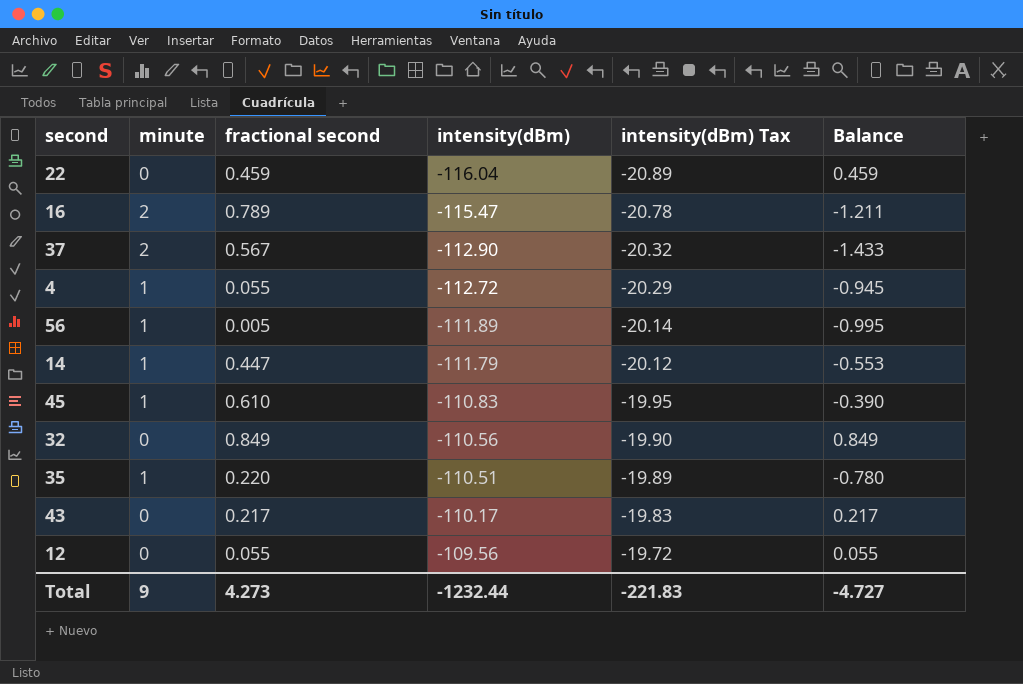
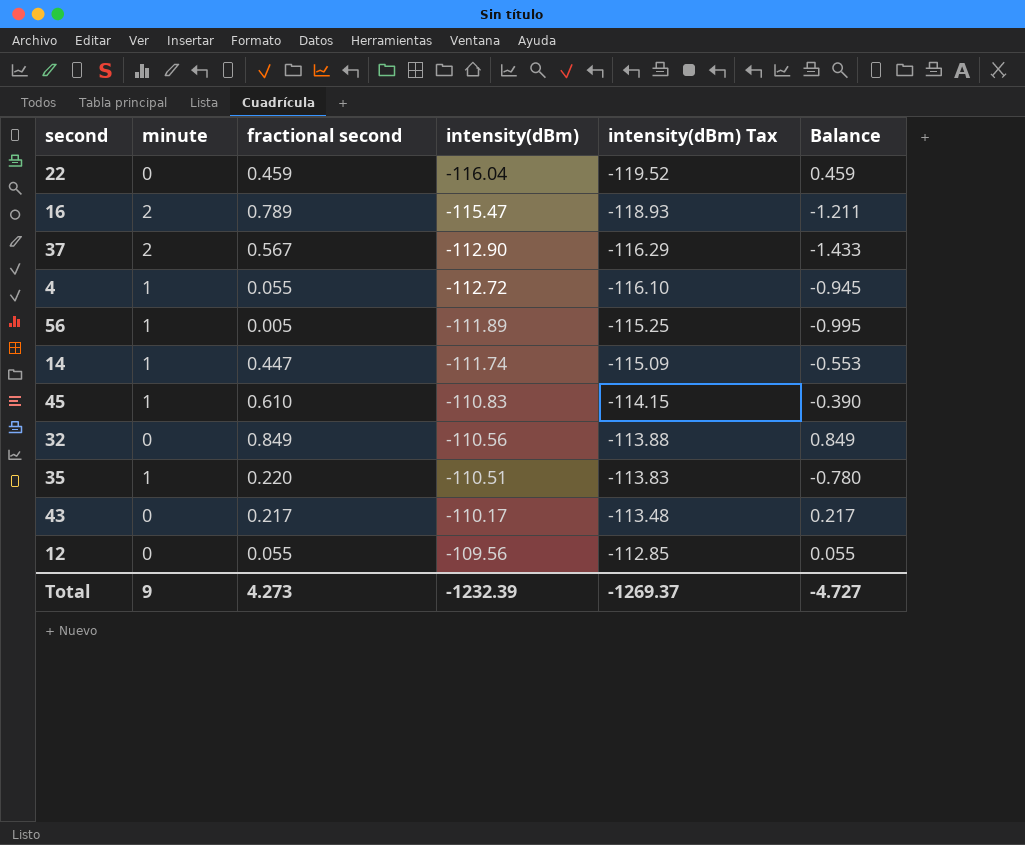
column intensity(dBm) Tax | formula: [intensity(dBm)] * 0.18 -> [intensity(dBm)] * 1.03
14 | intensity(dBm): -111.79 -> -111.74
Total | intensity(dBm): -1232.44 -> -1232.39
Total | intensity(dBm) Tax: -221.83 -> -1269.37

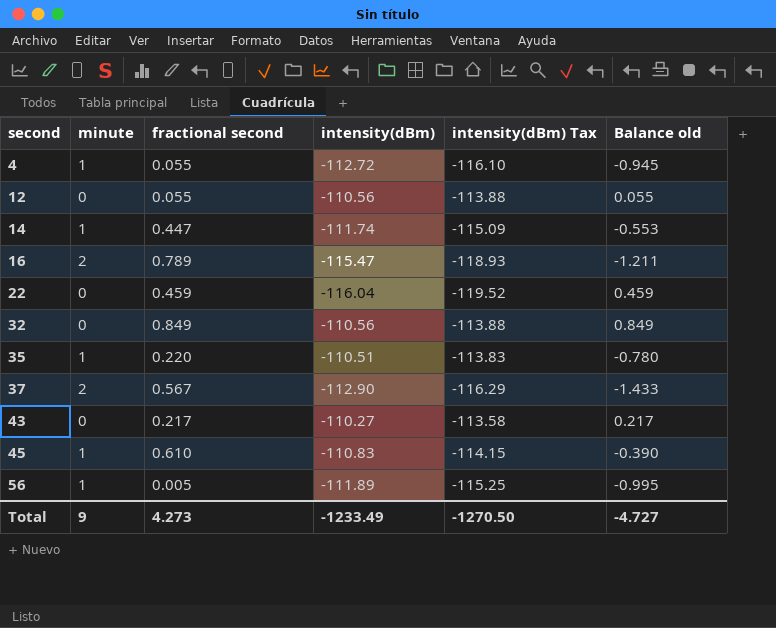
row order: intensity(dBm) ascending -> second ascending
column name: Balance -> Balance old
12 | intensity(dBm): -109.56 -> -110.56
12 | intensity(dBm) Tax: -112.85 -> -113.88
43 | intensity(dBm): -110.17 -> -110.27
43 | intensity(dBm) Tax: -113.48 -> -113.58
Total | intensity(dBm): -1232.39 -> -1233.49
Total | intensity(dBm) Tax: -1269.37 -> -1270.50

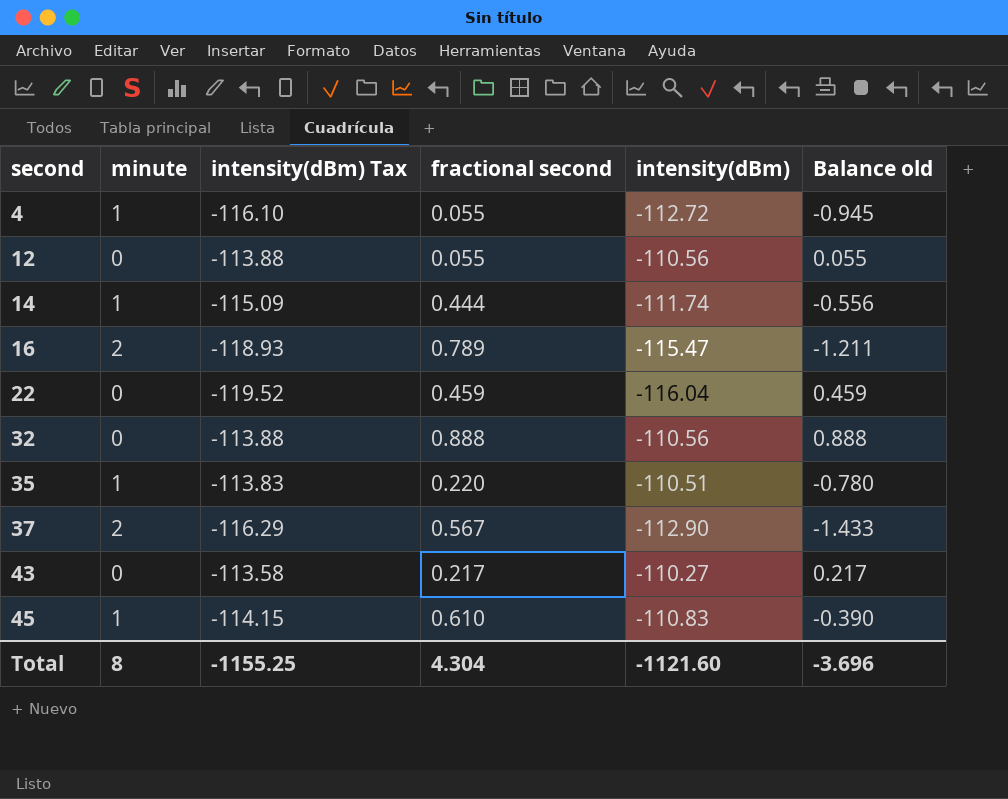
column intensity(dBm) Tax | position: 5 -> 3
row 56: 1 | 0.005 | -111.89 | -115.25 | -0.995 -> none
14 | fractional second: 0.447 -> 0.444
14 | Balance old: -0.553 -> -0.556
32 | fractional second: 0.849 -> 0.888
32 | Balance old: 0.849 -> 0.888
Total | minute: 9 -> 8
Total | intensity(dBm) Tax: -1270.50 -> -1155.25
Total | fractional second: 4.273 -> 4.304
Total | intensity(dBm): -1233.49 -> -1121.60
Total | Balance old: -4.727 -> -3.696

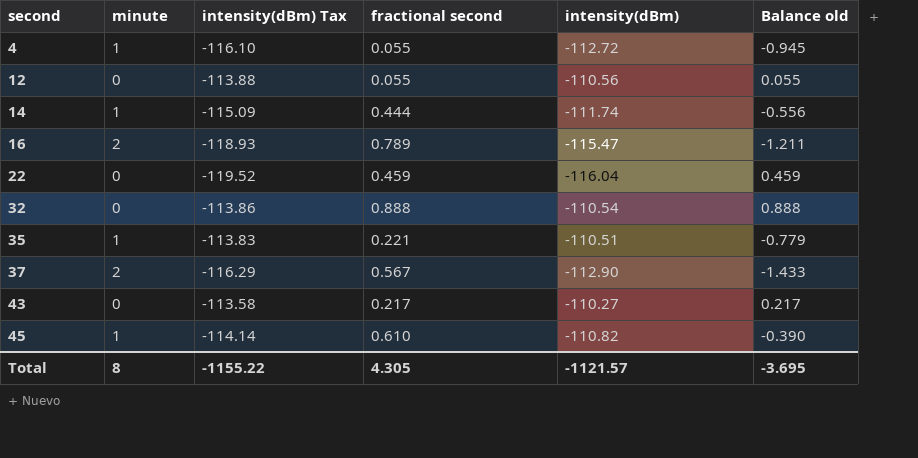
32 | intensity(dBm) Tax: -113.88 -> -113.86
32 | intensity(dBm): -110.56 -> -110.54
35 | fractional second: 0.220 -> 0.221
35 | Balance old: -0.780 -> -0.779
45 | intensity(dBm) Tax: -114.15 -> -114.14
45 | intensity(dBm): -110.83 -> -110.82
Total | intensity(dBm) Tax: -1155.25 -> -1155.22
Total | fractional second: 4.304 -> 4.305
Total | intensity(dBm): -1121.60 -> -1121.57
Total | Balance old: -3.696 -> -3.695

